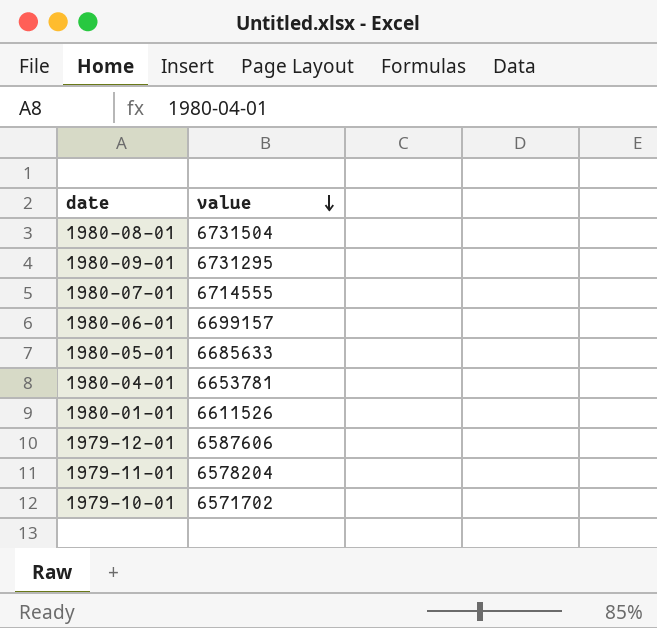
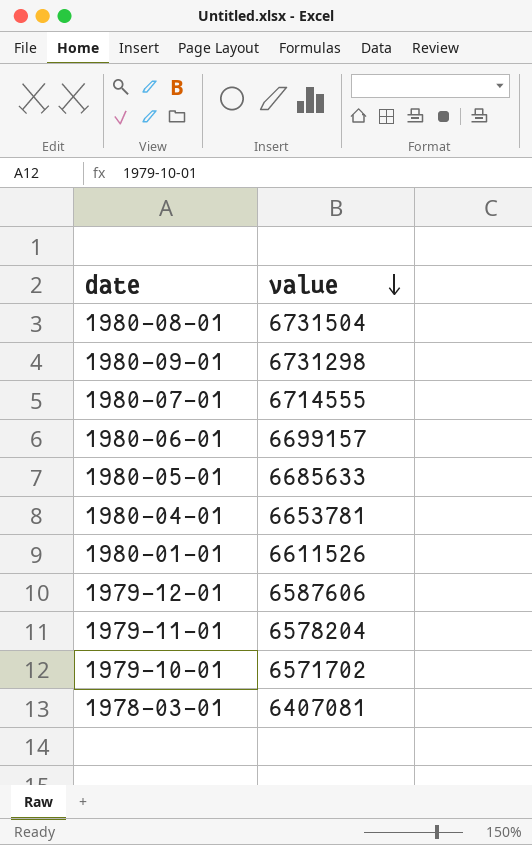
1980-09-01 | value: 6731295 -> 6731298
row 1978-03-01: none -> 6407081

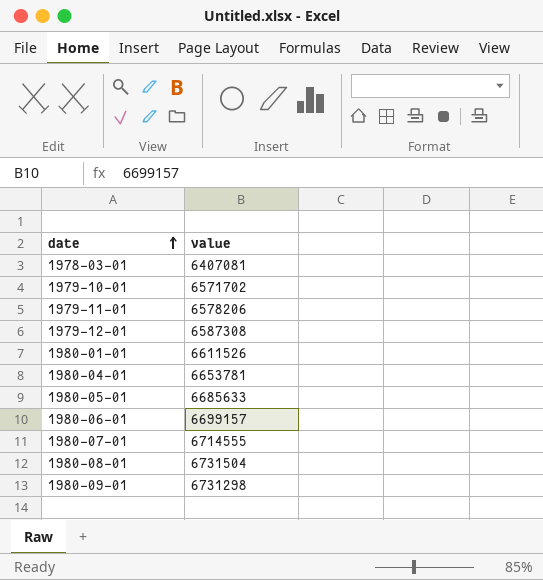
row order: value descending -> date ascending
1979-11-01 | value: 6578204 -> 6578206
1979-12-01 | value: 6587606 -> 6587308

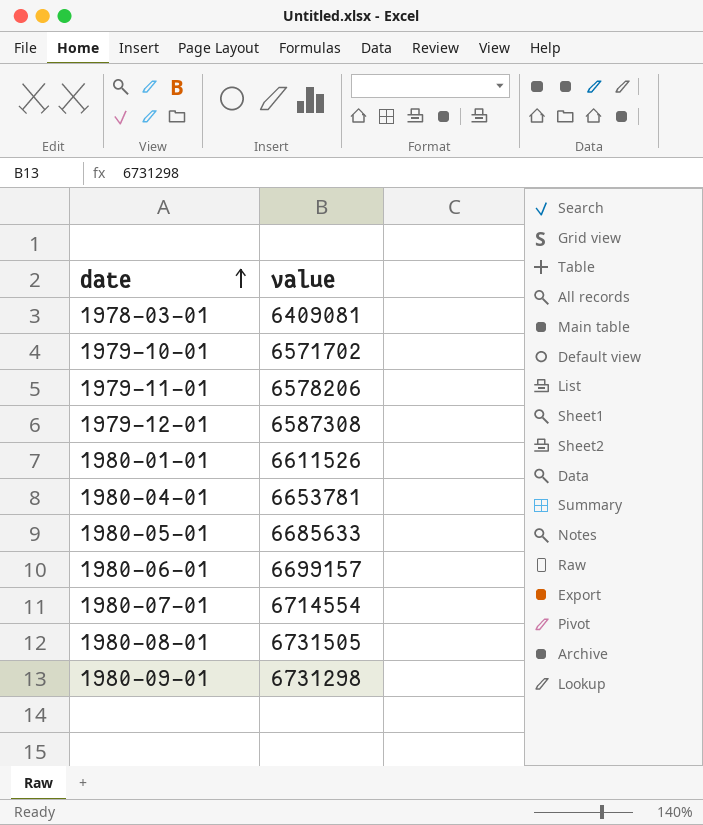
1978-03-01 | value: 6407081 -> 6409081
1980-07-01 | value: 6714555 -> 6714554
1980-08-01 | value: 6731504 -> 6731505

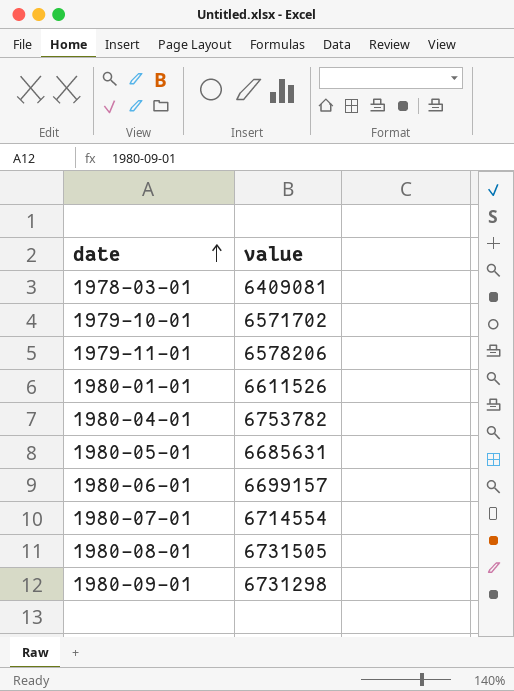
row 1979-12-01: 6587308 -> none
1980-04-01 | value: 6653781 -> 6753782
1980-05-01 | value: 6685633 -> 6685631

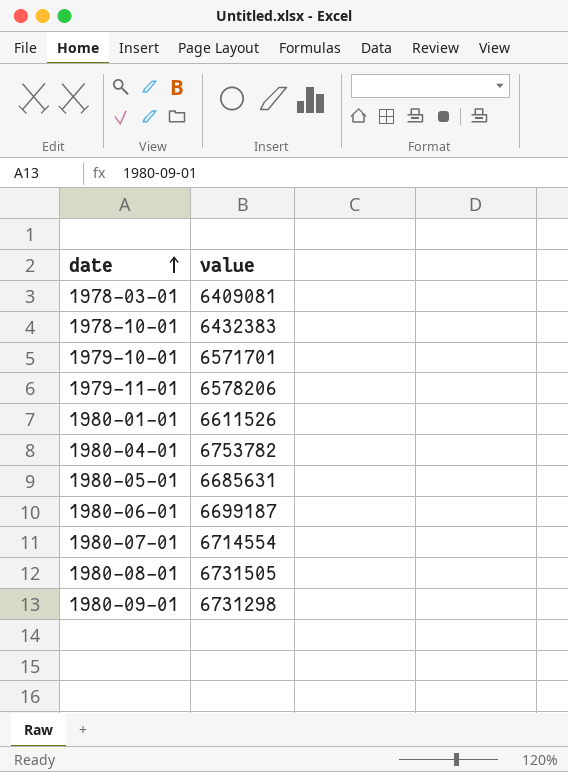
row 1978-10-01: none -> 6432383
1979-10-01 | value: 6571702 -> 6571701
1980-06-01 | value: 6699157 -> 6699187

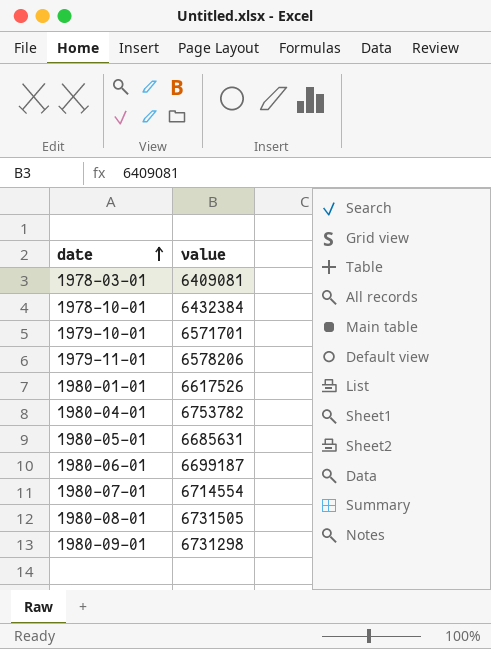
1978-10-01 | value: 6432383 -> 6432384
1980-01-01 | value: 6611526 -> 6617526

